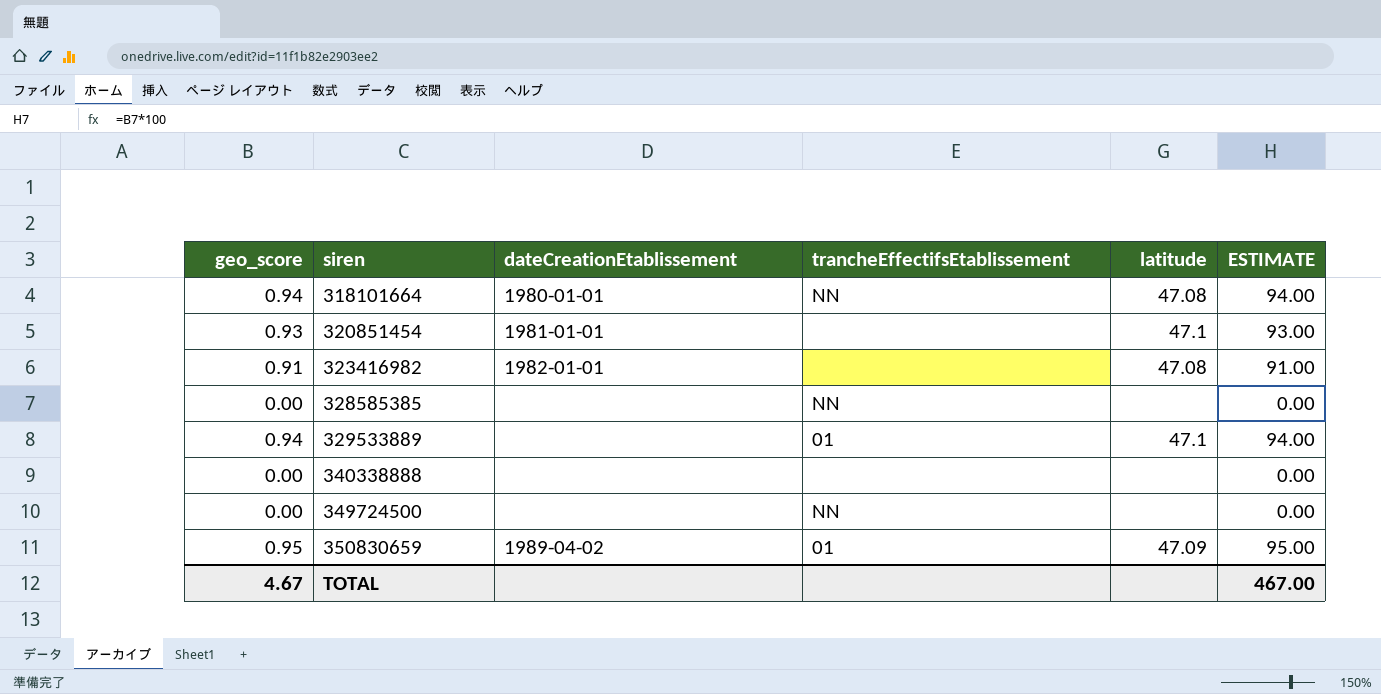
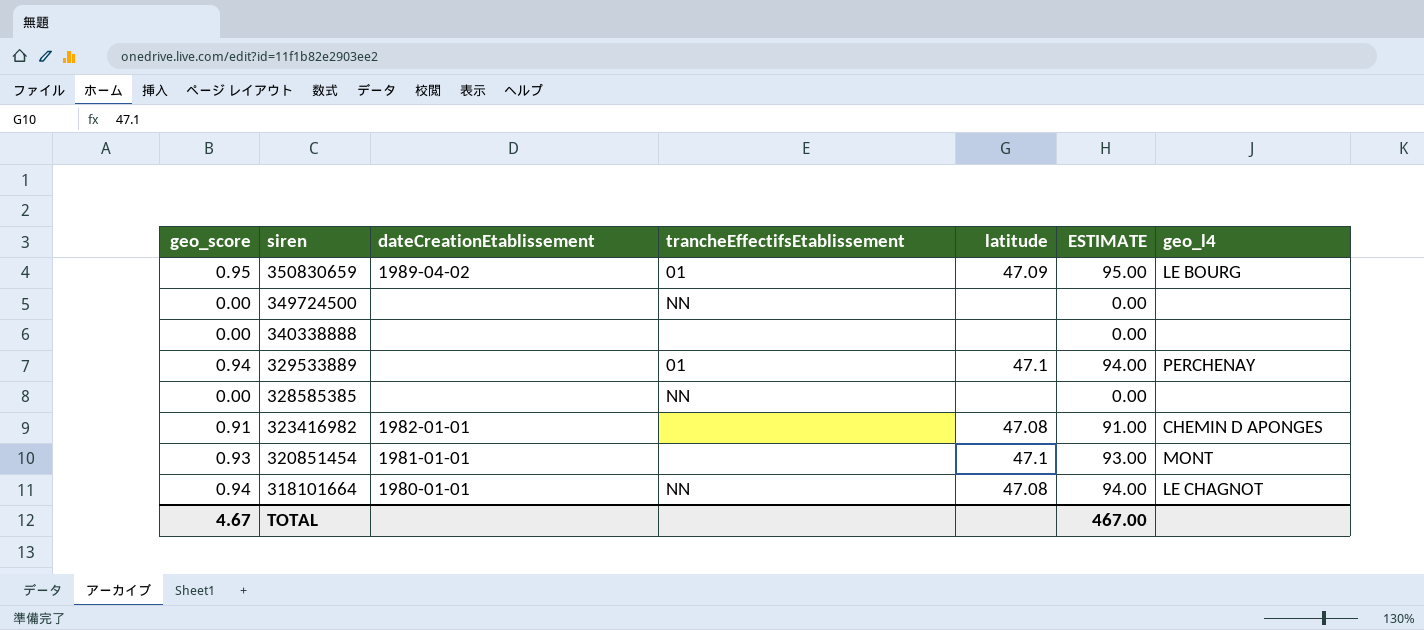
row order: siren ascending -> siren descending
column geo_l4 | position: none -> 7

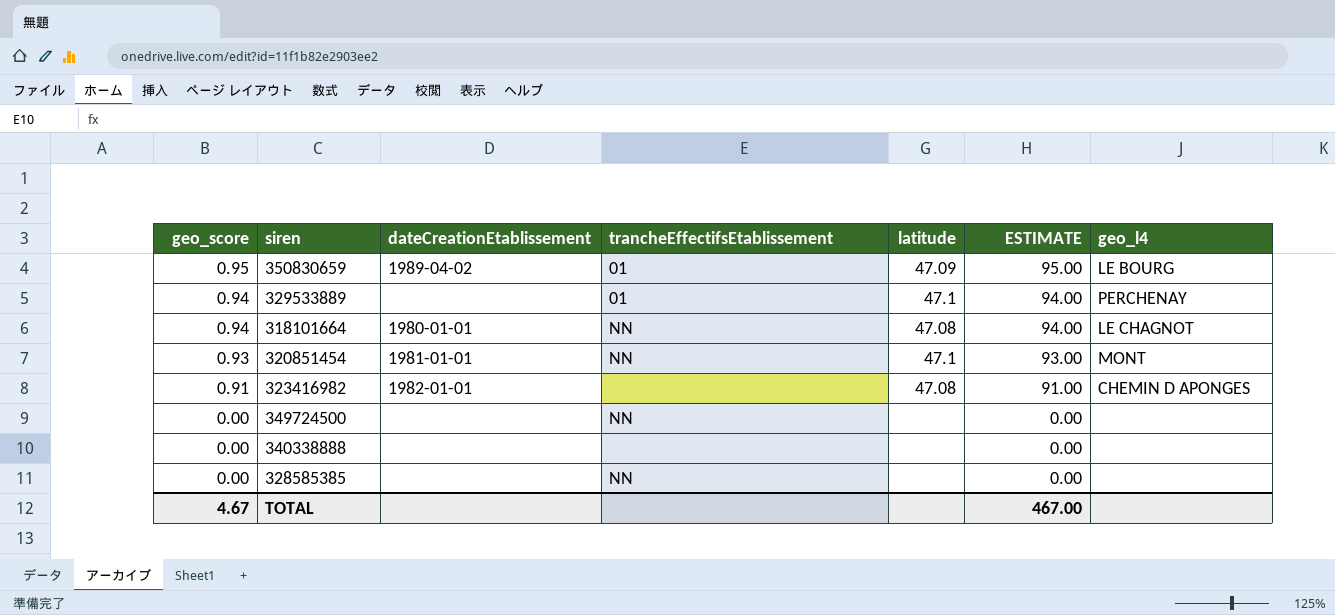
row order: siren descending -> geo_score descending
320851454 | trancheEffectifsEtablissement: none -> NN

